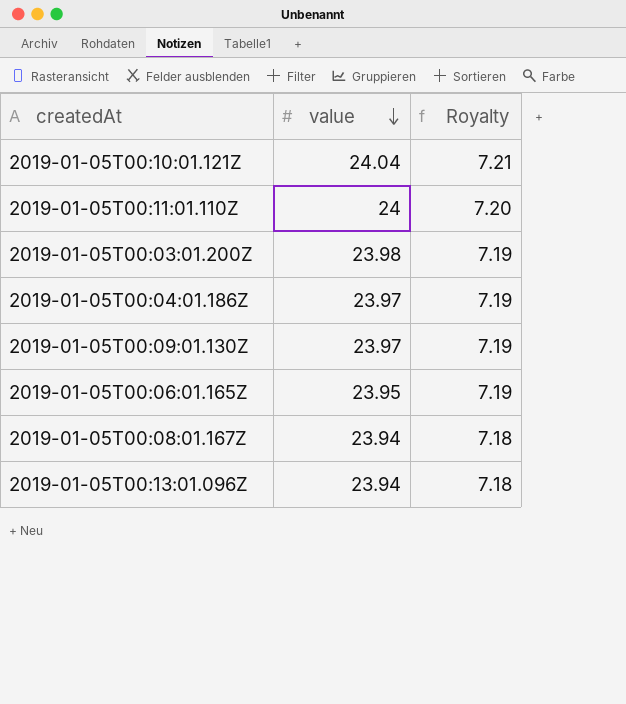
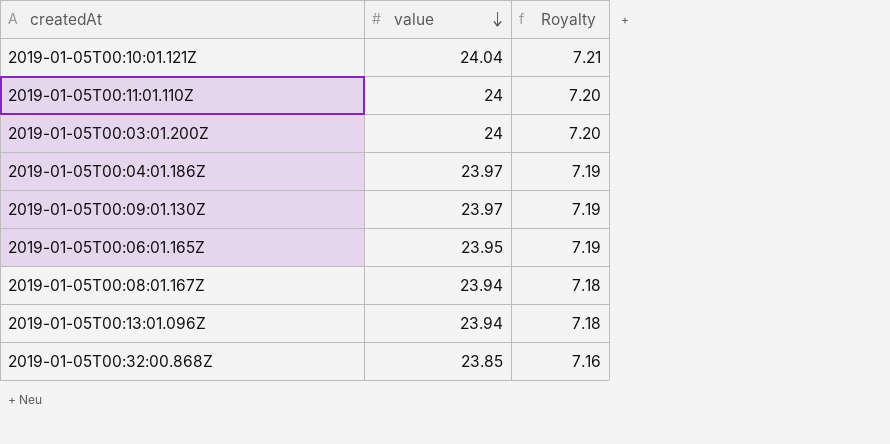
2019-01-05T00:03:01.200Z | value: 23.98 -> 24
2019-01-05T00:03:01.200Z | Royalty: 7.19 -> 7.20
row 2019-01-05T00:32:00.868Z: none -> 23.85 | 7.16

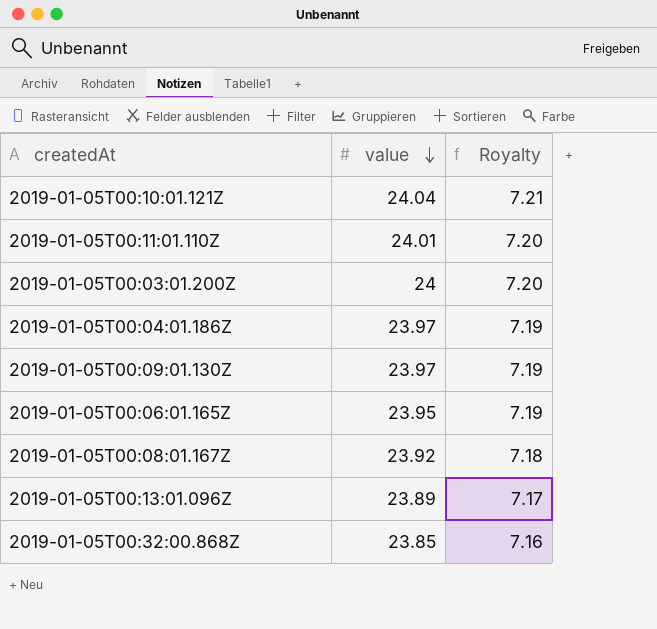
2019-01-05T00:11:01.110Z | value: 24 -> 24.01
2019-01-05T00:08:01.167Z | value: 23.94 -> 23.92
2019-01-05T00:13:01.096Z | value: 23.94 -> 23.89
2019-01-05T00:13:01.096Z | Royalty: 7.18 -> 7.17

